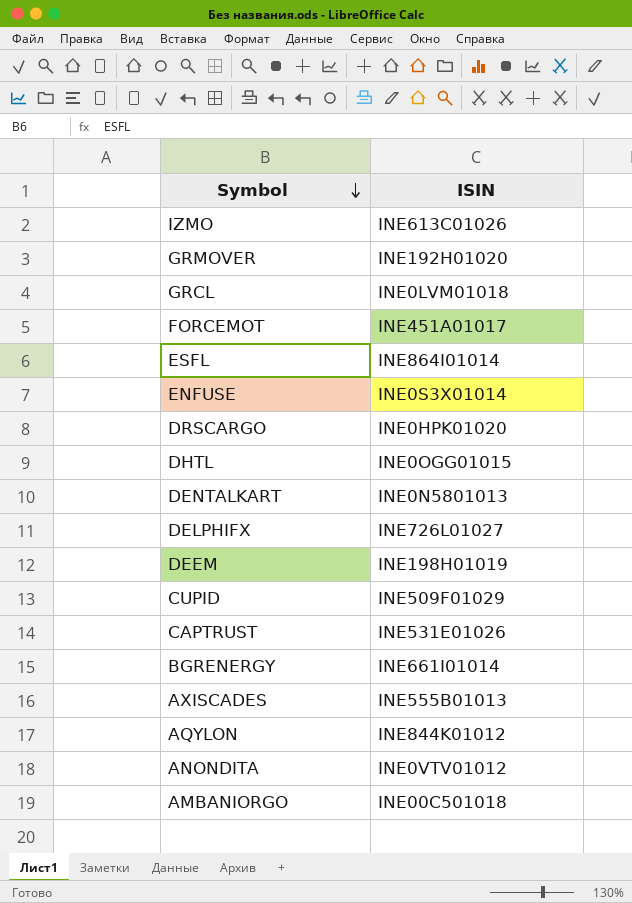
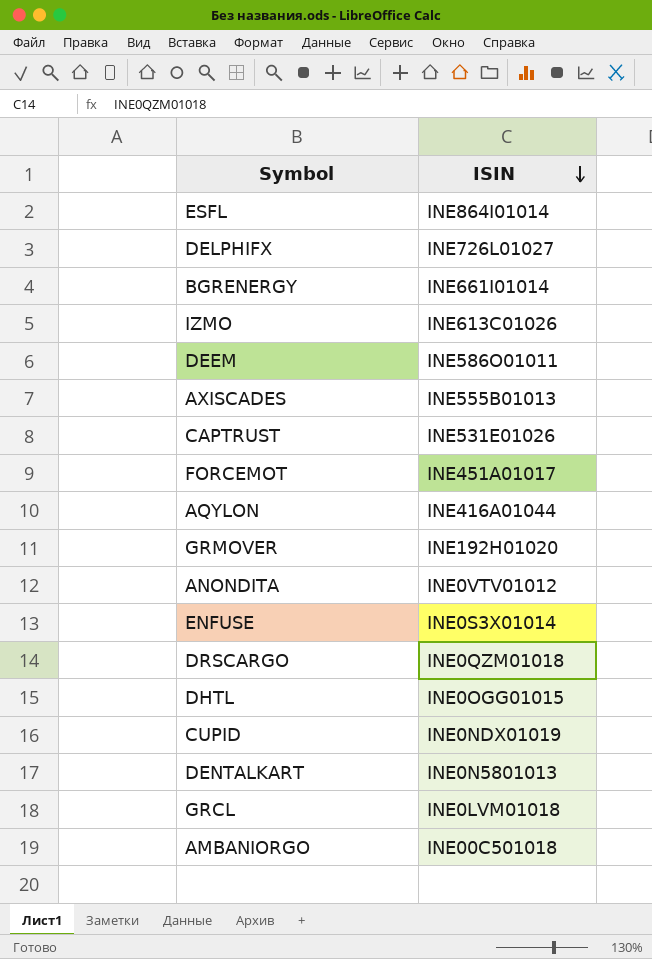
row order: Symbol descending -> ISIN descending
DEEM | ISIN: INE198H01019 -> INE586O01011
AQYLON | ISIN: INE844K01012 -> INE416A01044
DRSCARGO | ISIN: INE0HPK01020 -> INE0QZM01018
CUPID | ISIN: INE509F01029 -> INE0NDX01019

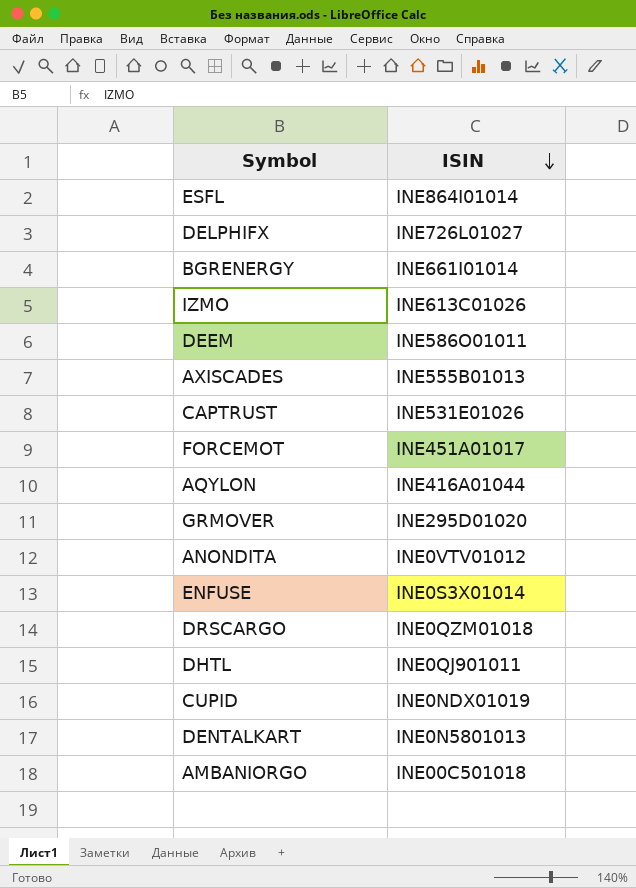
row GRCL: INE0LVM01018 -> none
GRMOVER | ISIN: INE192H01020 -> INE295D01020
DHTL | ISIN: INE0OGG01015 -> INE0QJ901011

